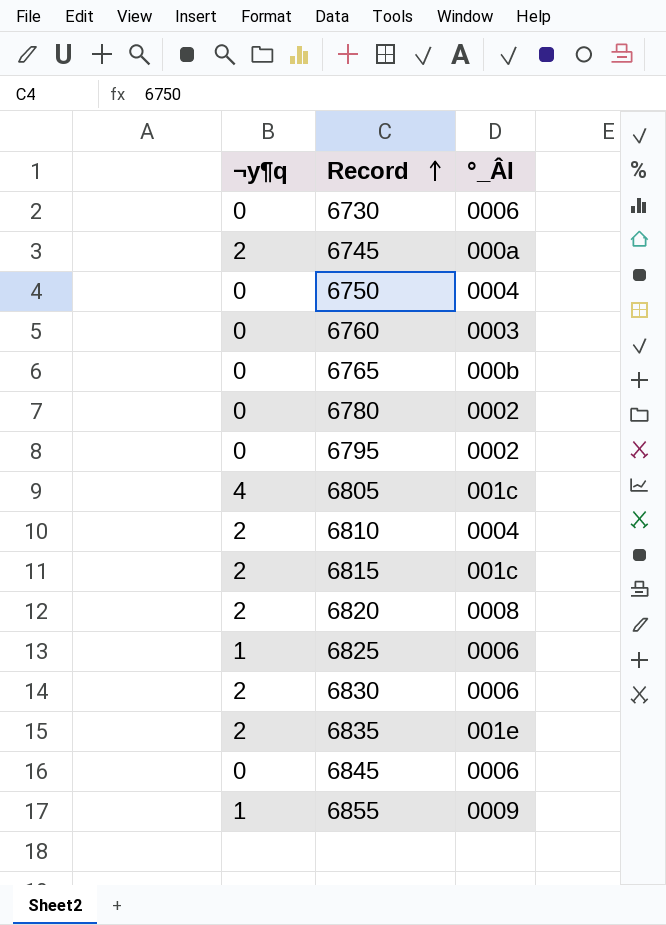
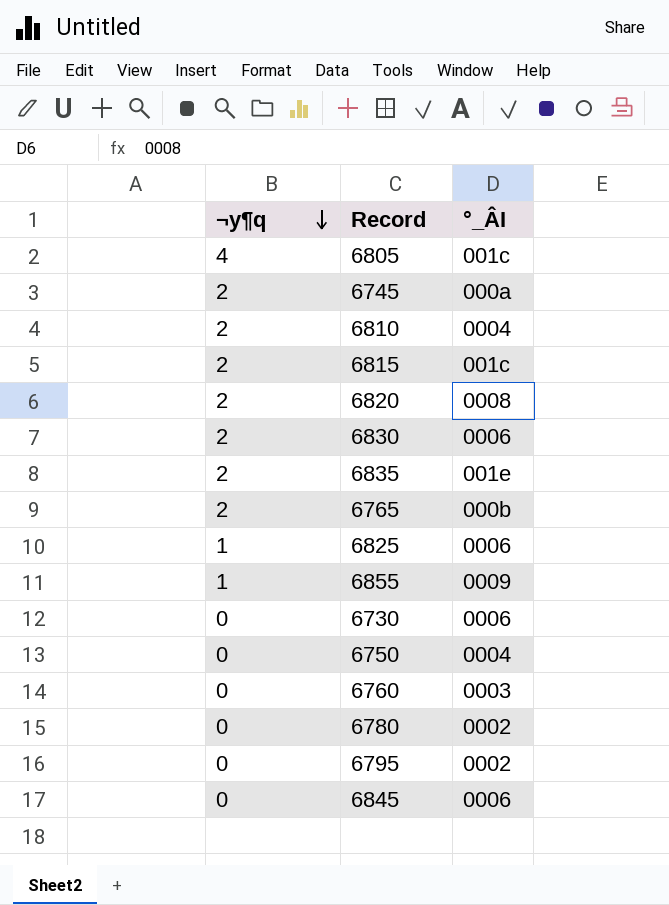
row order: Record ascending -> ¬y¶q descending
6765 | ¬y¶q: 0 -> 2

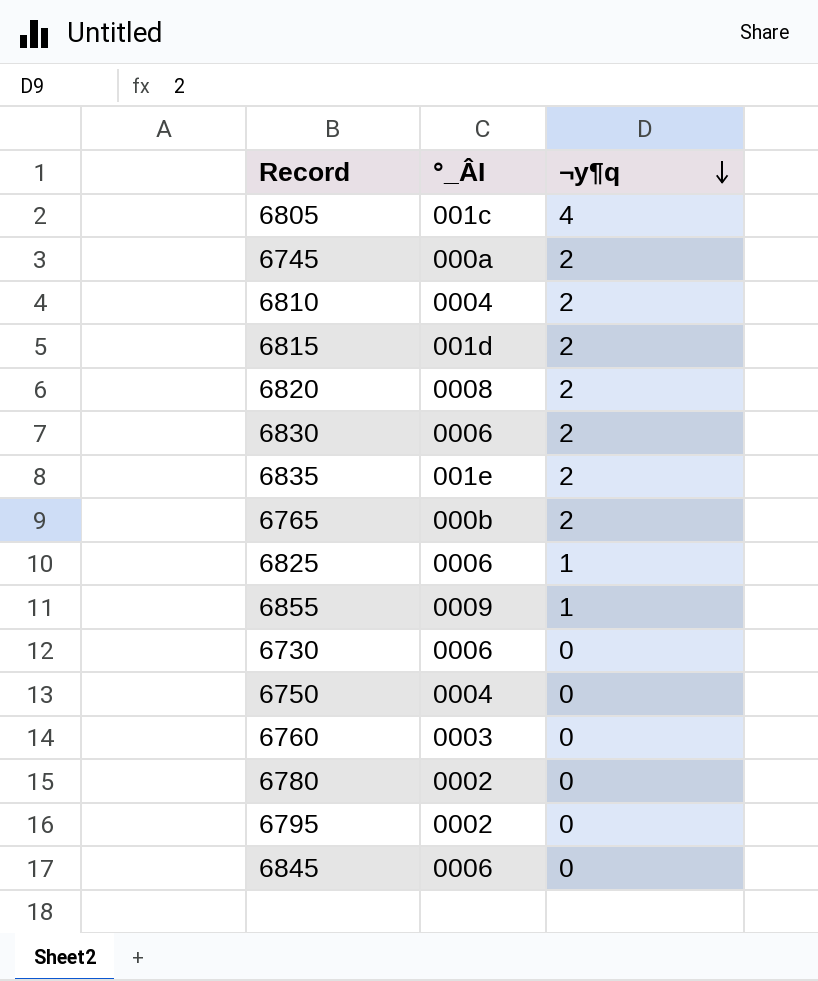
column ¬y¶q | position: 1 -> 3
6815 | °_ÂI: 001c -> 001d

